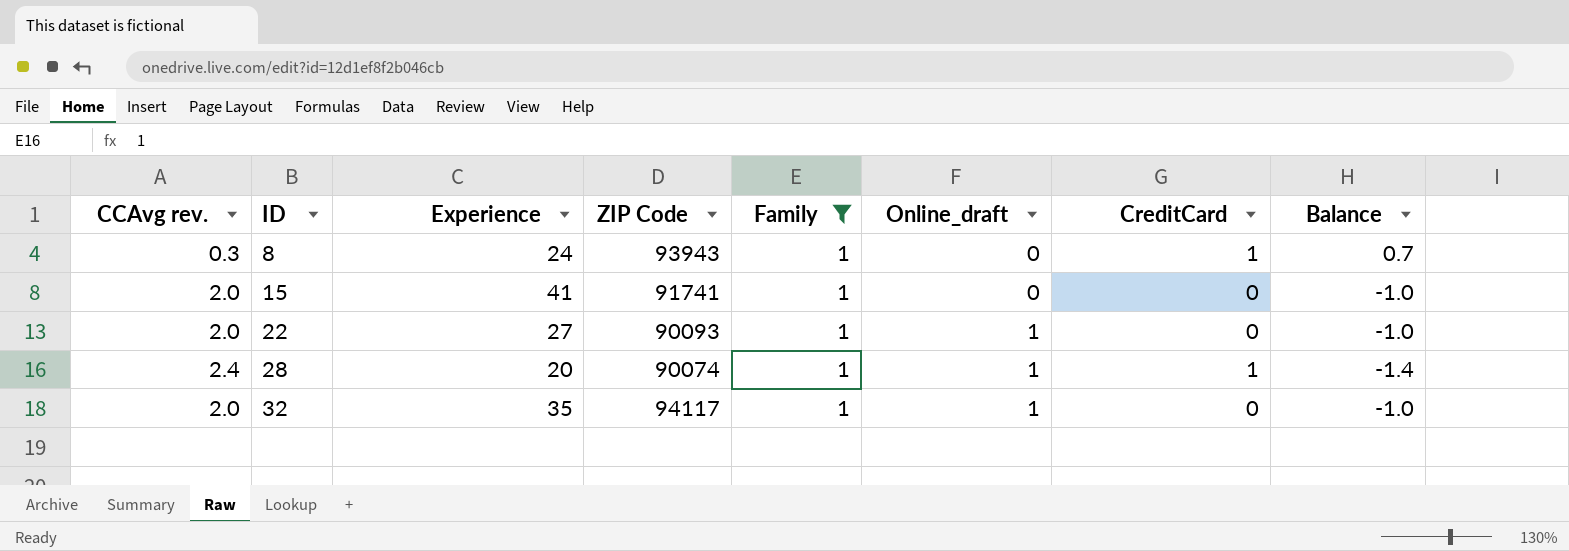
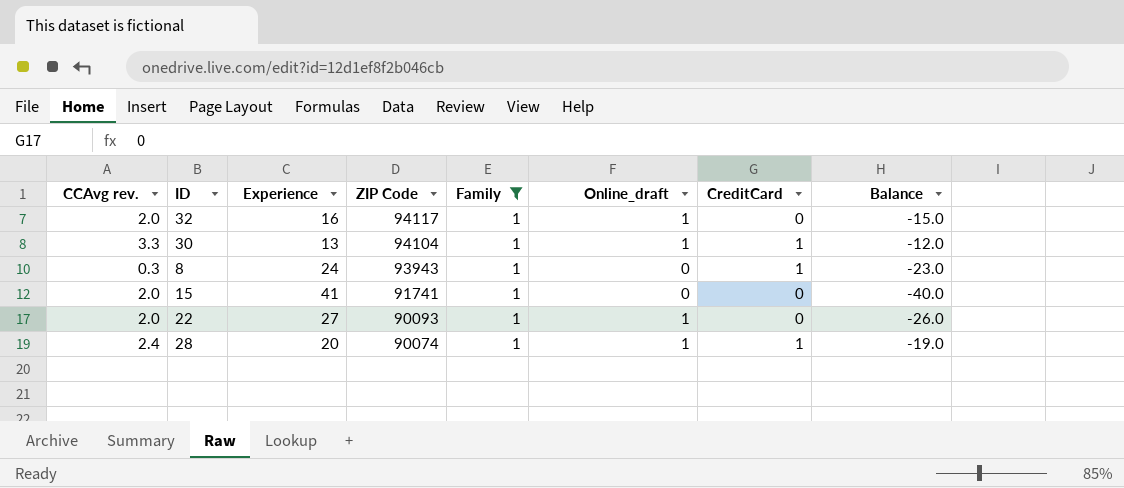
row order: ID ascending -> ZIP Code descending
column Balance | formula: [Family] - [CCAvg rev.] -> [Family] - [Experience]
32 | Experience: 35 -> 16
row 30: none -> 3.3 | 13 | 94104 | 1 | 1 | 1 | -12.0

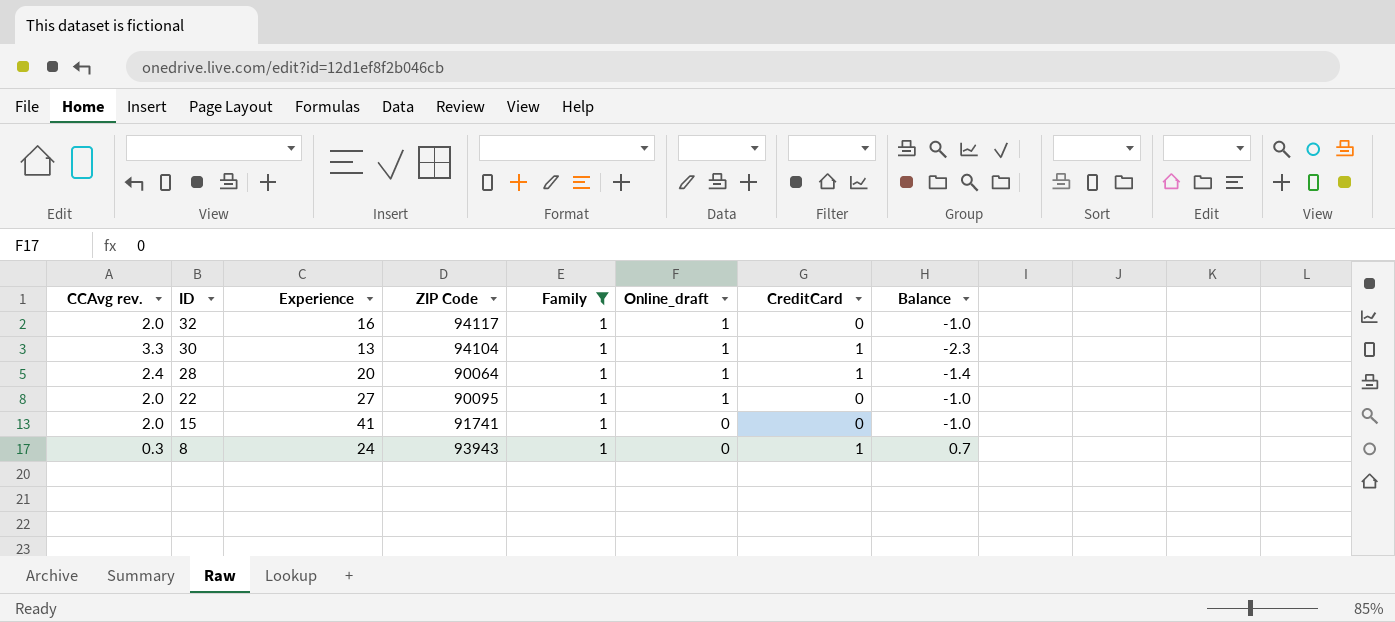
row order: ZIP Code descending -> ID descending
column Balance | formula: [Family] - [Experience] -> [Family] - [CCAvg rev.]
28 | ZIP Code: 90074 -> 90064
22 | ZIP Code: 90093 -> 90095

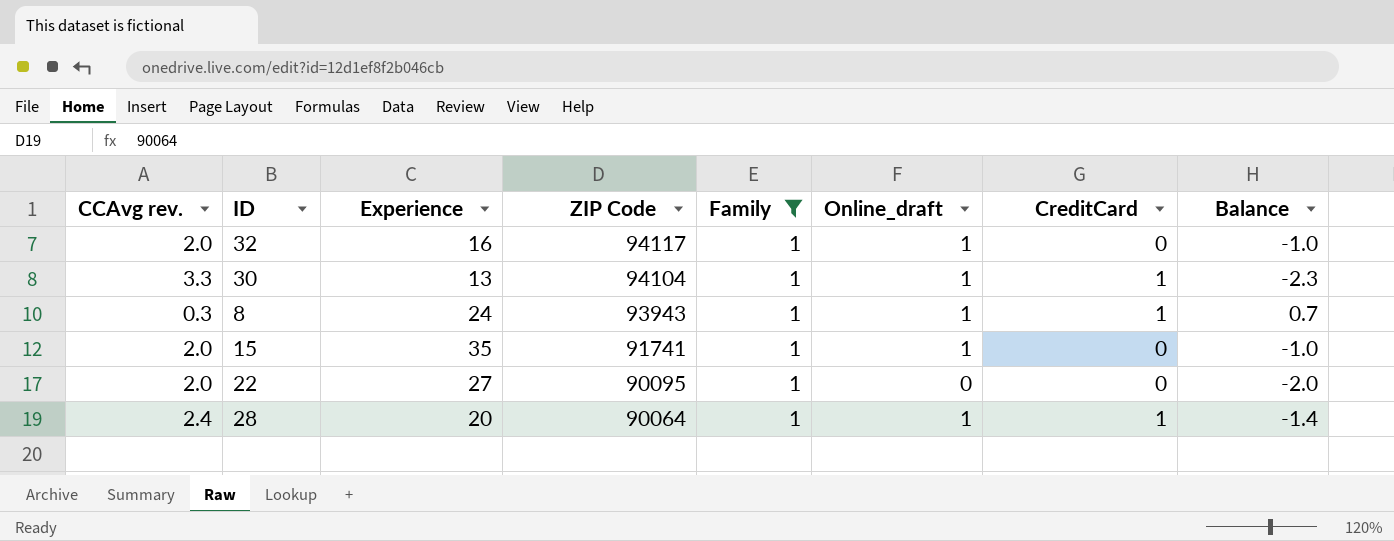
row order: ID descending -> ZIP Code descending
column Balance | formula: [Family] - [CCAvg rev.] -> [Online_draft] - [CCAvg rev.]
8 | Online_draft: 0 -> 1
15 | Experience: 41 -> 35
15 | Online_draft: 0 -> 1
22 | Online_draft: 1 -> 0

